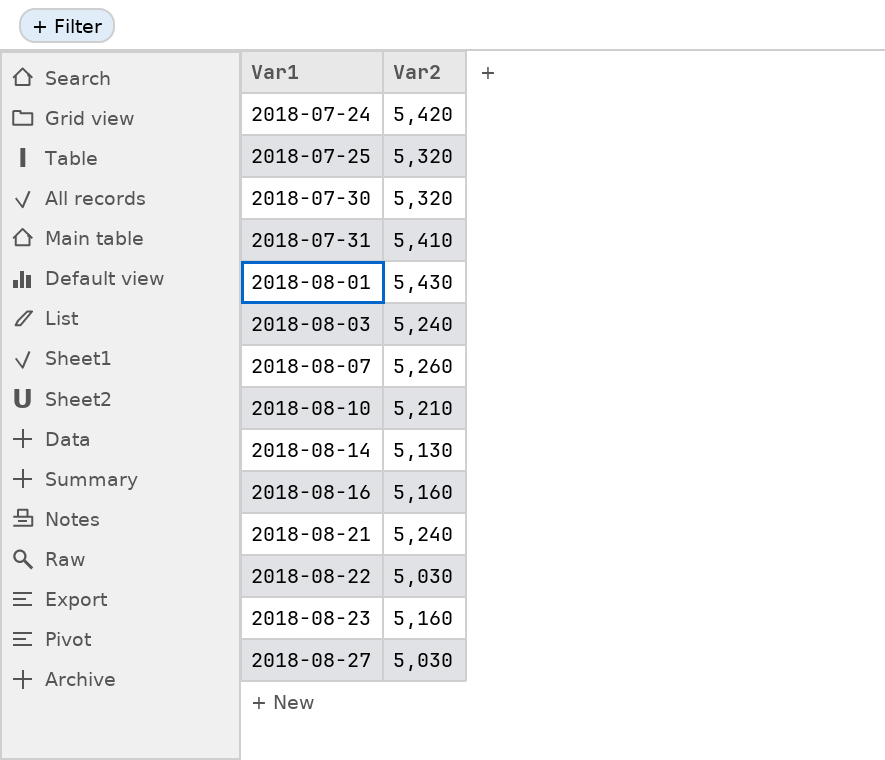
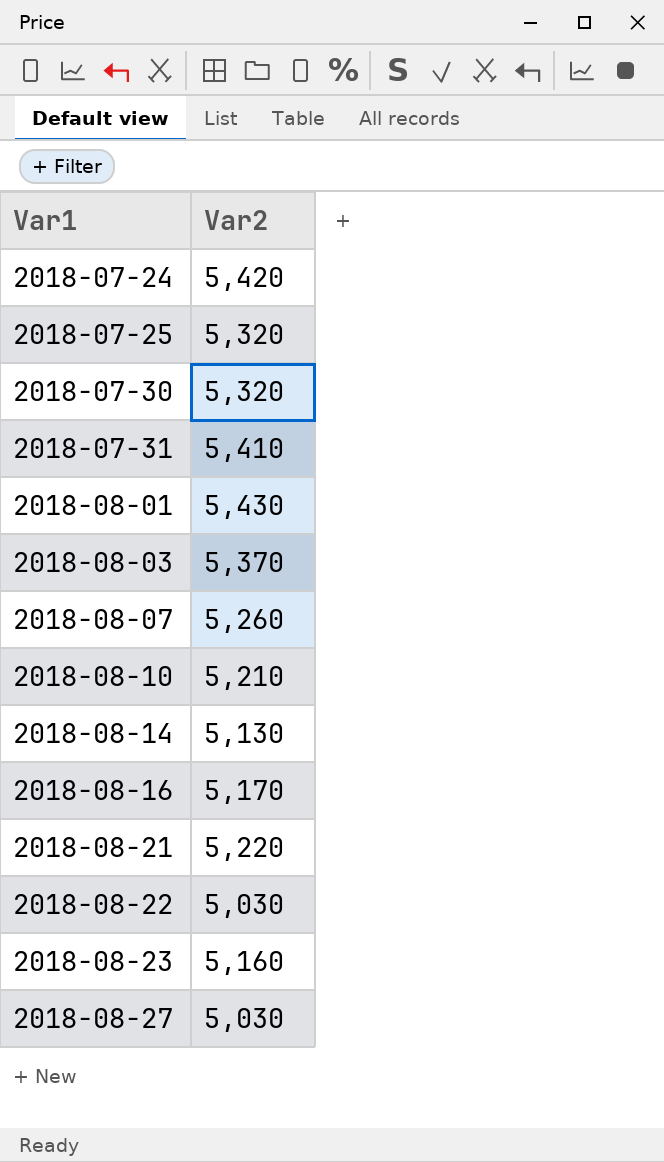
2018-08-03 | Var2: 5,240 -> 5,370
2018-08-16 | Var2: 5,160 -> 5,170
2018-08-21 | Var2: 5,240 -> 5,220

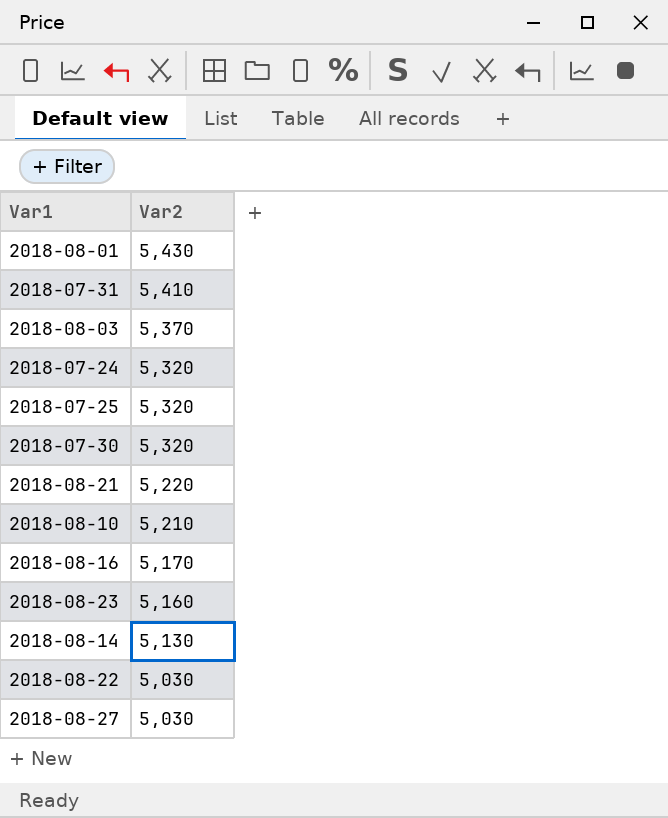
row order: Var1 ascending -> Var2 descending
row 2018-08-07: 5,260 -> none
2018-07-24 | Var2: 5,420 -> 5,320

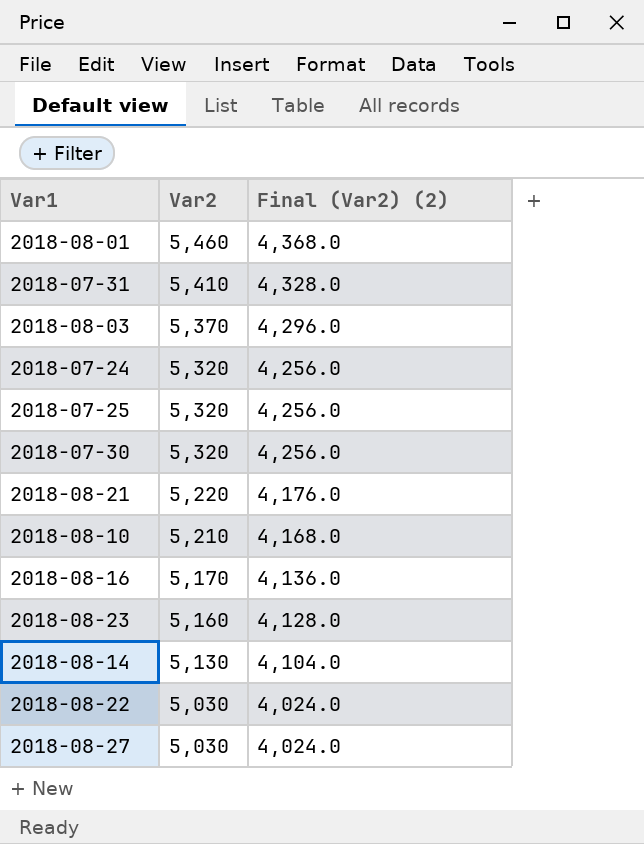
column Final (Var2) (2) | formula: none -> [Var2] * 0.8
2018-08-01 | Var2: 5,430 -> 5,460

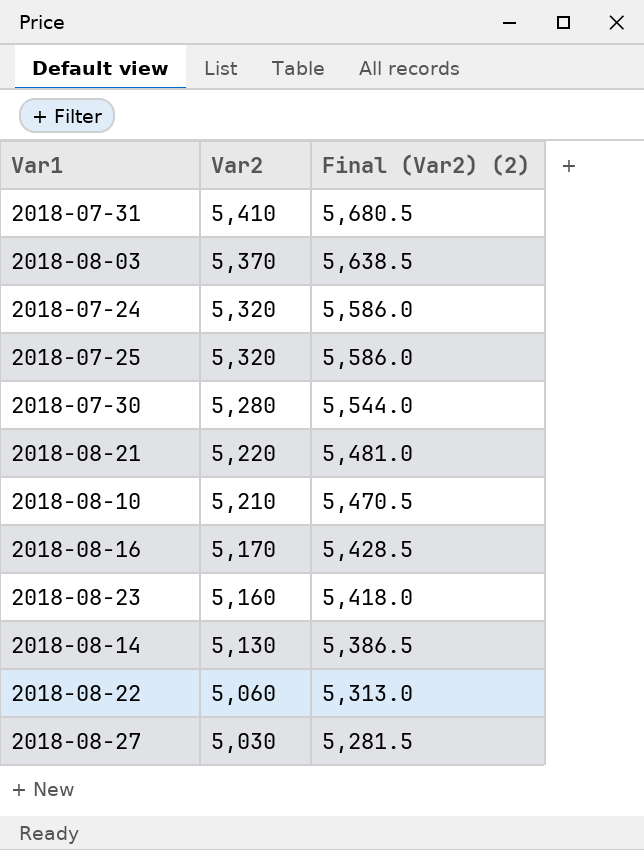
column Final (Var2) (2) | formula: [Var2] * 0.8 -> [Var2] * 1.05
row 2018-08-01: 5,460 | 4,368.0 -> none
2018-07-30 | Var2: 5,320 -> 5,280
2018-08-22 | Var2: 5,030 -> 5,060

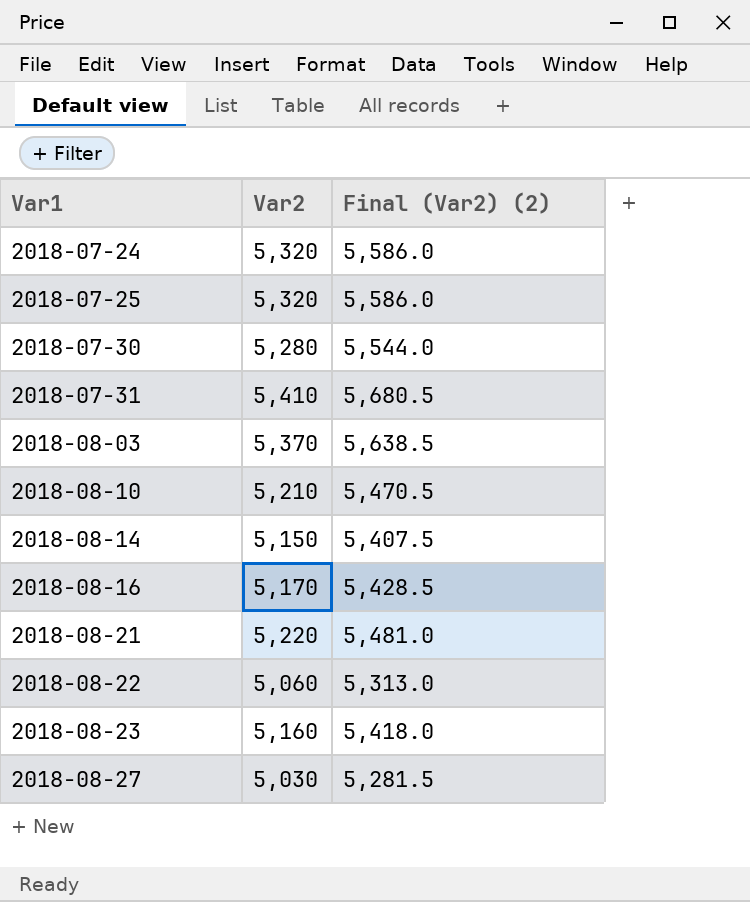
row order: Var2 descending -> Var1 ascending
2018-08-14 | Var2: 5,130 -> 5,150
2018-08-14 | Final (Var2) (2): 5,386.5 -> 5,407.5

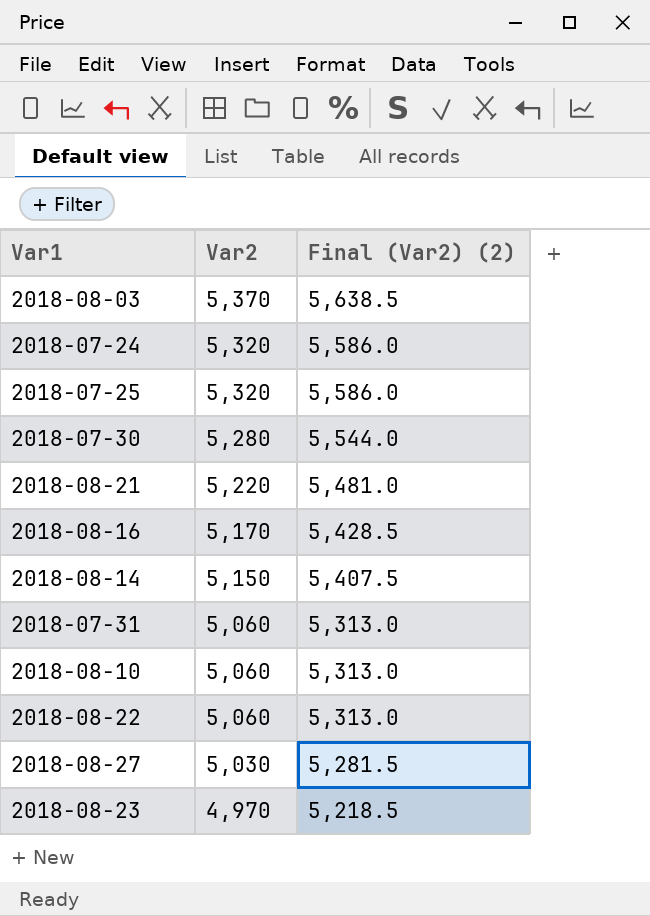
row order: Var1 ascending -> Var2 descending
2018-07-31 | Var2: 5,410 -> 5,060
2018-07-31 | Final (Var2) (2): 5,680.5 -> 5,313.0
2018-08-10 | Var2: 5,210 -> 5,060
2018-08-10 | Final (Var2) (2): 5,470.5 -> 5,313.0
2018-08-23 | Var2: 5,160 -> 4,970
2018-08-23 | Final (Var2) (2): 5,418.0 -> 5,218.5

